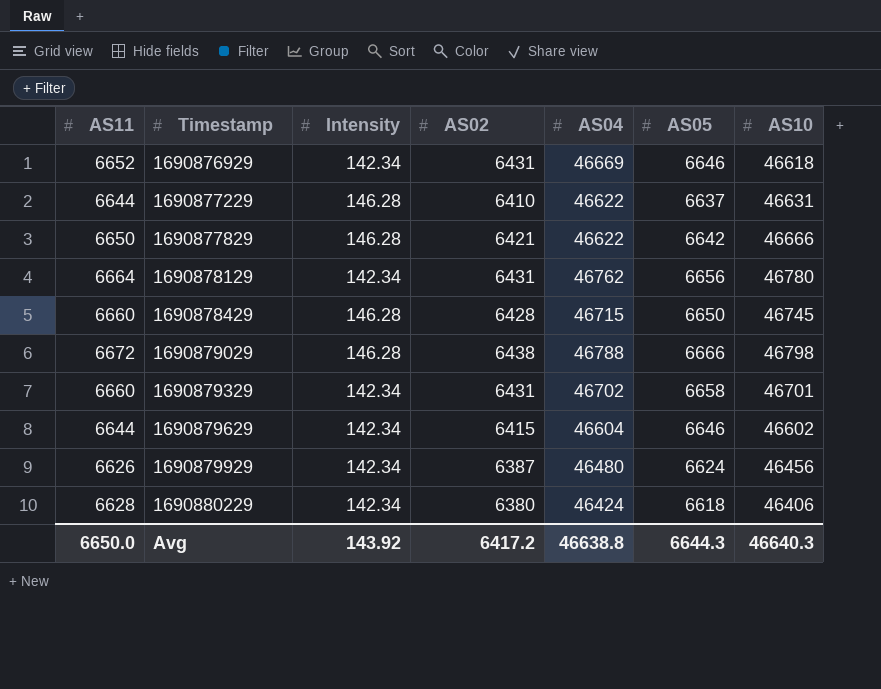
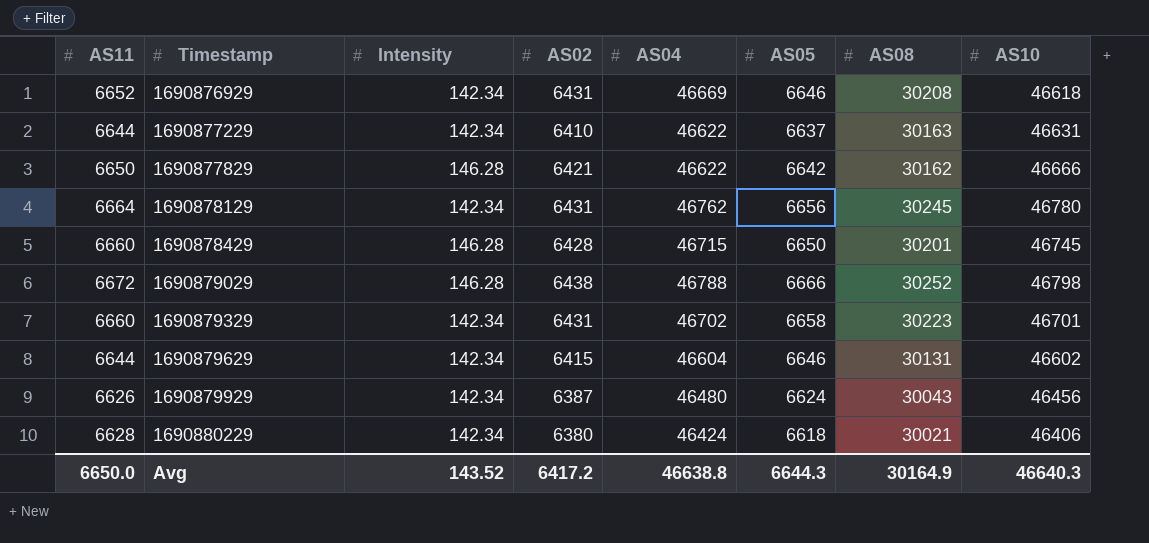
column AS08 | position: none -> 7
1690877229 | Intensity: 146.28 -> 142.34
Avg | Intensity: 143.92 -> 143.52

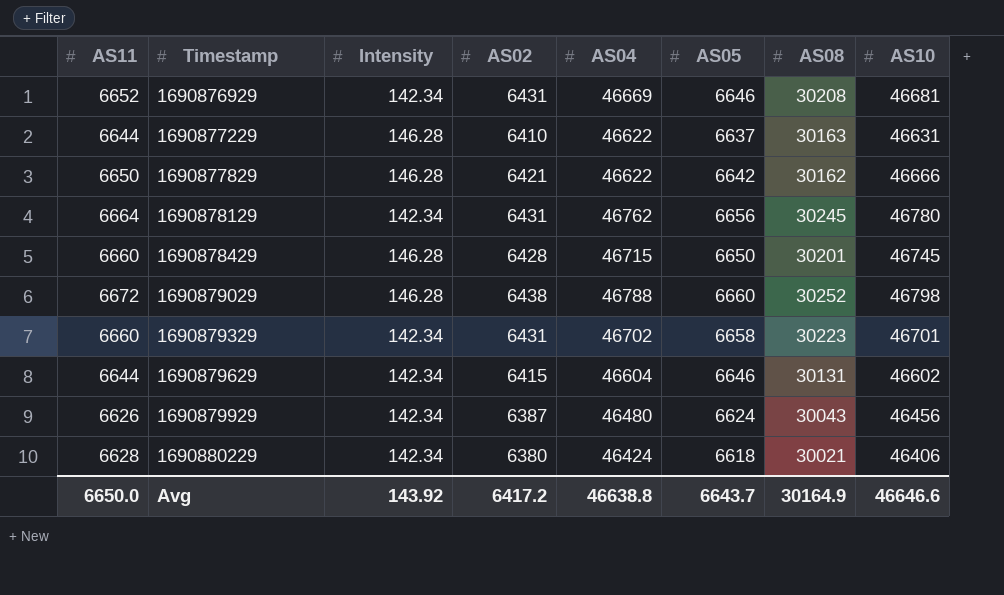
1690876929 | AS10: 46618 -> 46681
1690877229 | Intensity: 142.34 -> 146.28
1690879029 | AS05: 6666 -> 6660
Avg | Intensity: 143.52 -> 143.92
Avg | AS05: 6644.3 -> 6643.7
Avg | AS10: 46640.3 -> 46646.6

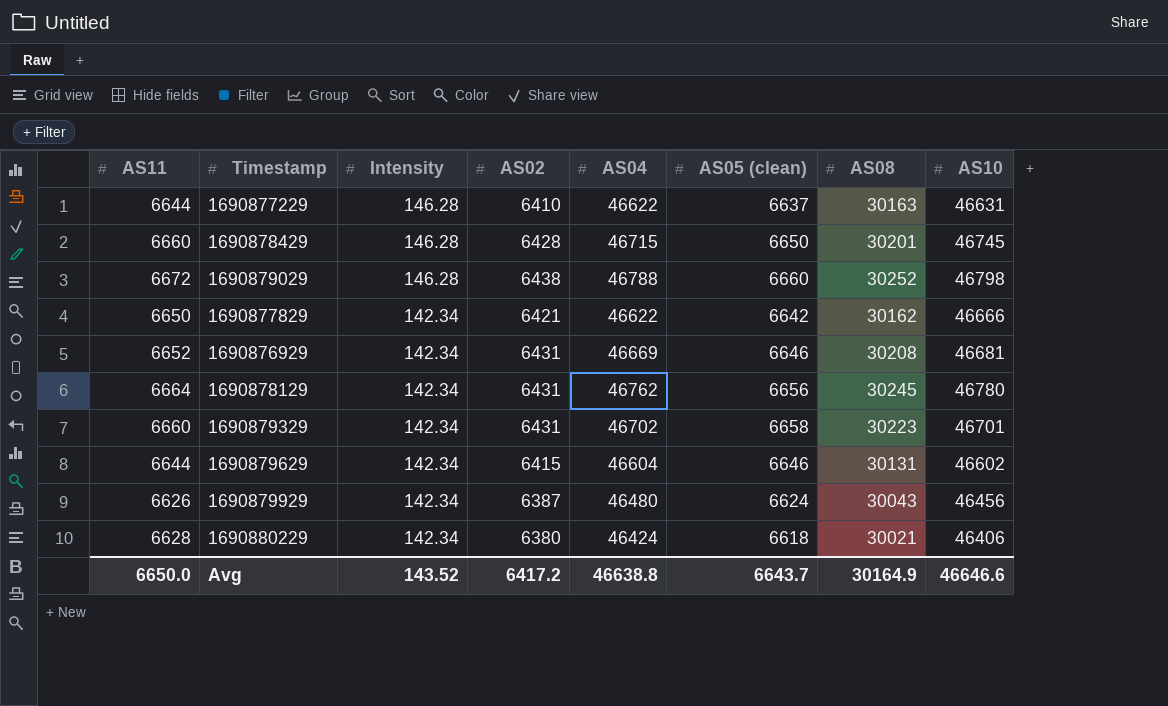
row order: Timestamp ascending -> Intensity descending
column name: AS05 -> AS05 (clean)
1690877829 | Intensity: 146.28 -> 142.34
Avg | Intensity: 143.92 -> 143.52

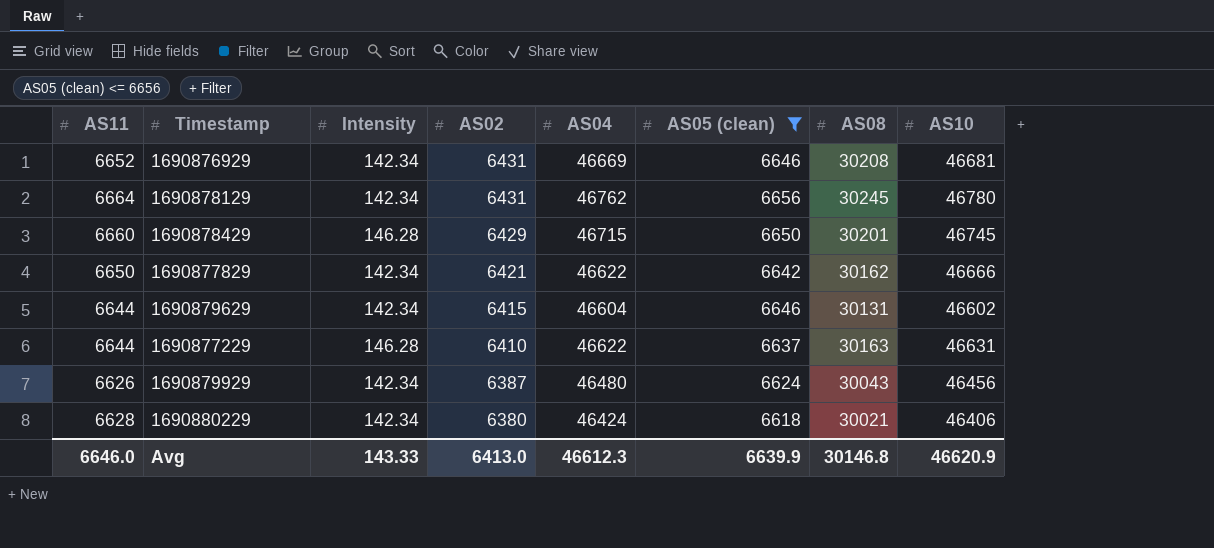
filter: none -> AS05 (clean) <= 6656
row order: Intensity descending -> AS02 descending
1690878429 | AS02: 6428 -> 6429
Avg | AS11: 6650.0 -> 6646.0
Avg | Intensity: 143.52 -> 143.33
Avg | AS02: 6417.2 -> 6413.0
Avg | AS04: 46638.8 -> 46612.3
Avg | AS05 (clean): 6643.7 -> 6639.9
Avg | AS08: 30164.9 -> 30146.8
Avg | AS10: 46646.6 -> 46620.9

